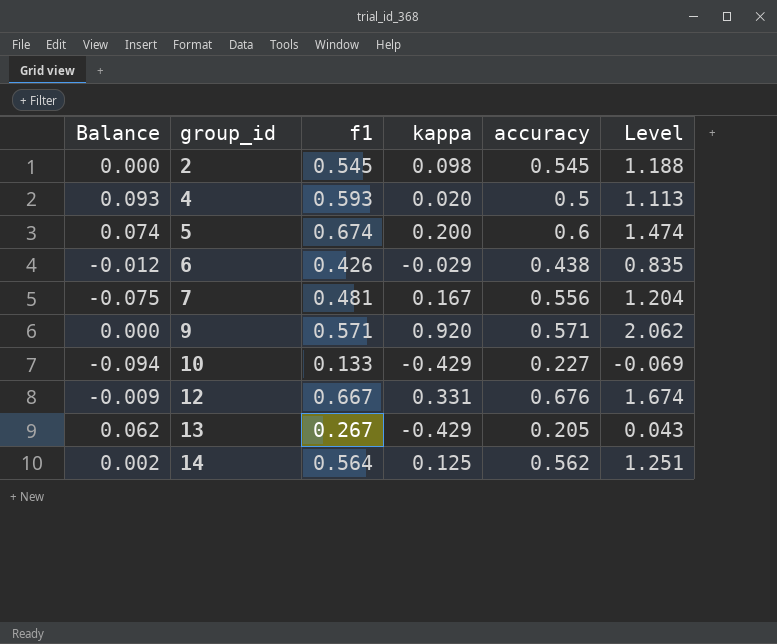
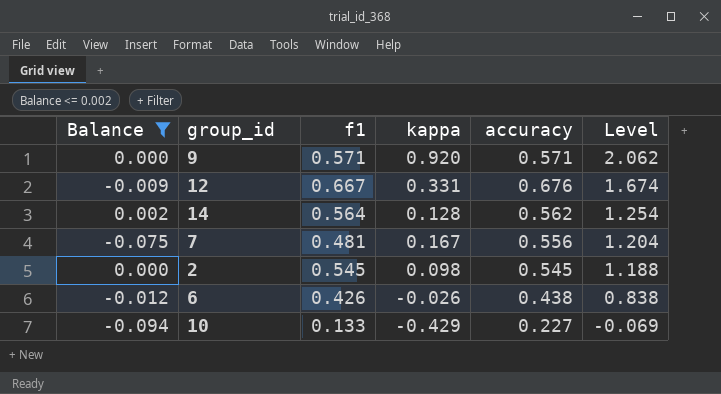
filter: none -> Balance <= 0.002
row order: group_id ascending -> Level descending
14 | kappa: 0.125 -> 0.128
14 | Level: 1.251 -> 1.254
6 | kappa: -0.029 -> -0.026
6 | Level: 0.835 -> 0.838

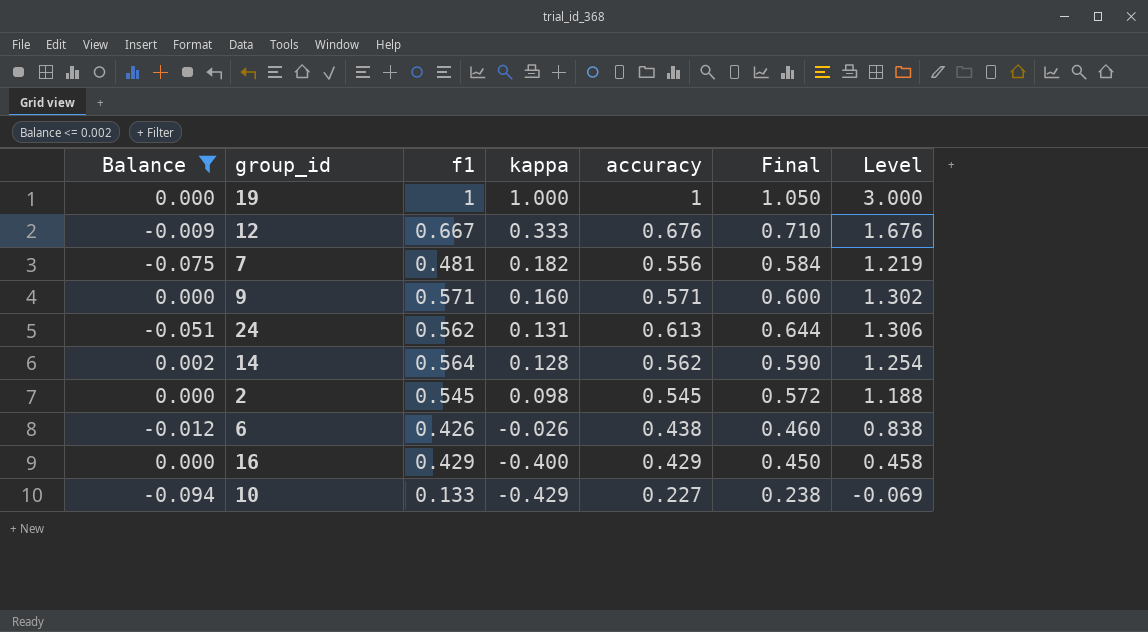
row order: Level descending -> kappa descending
column Final | formula: none -> [accuracy] * 1.05
row 19: none -> 0.000 | 1 | 1.000 | 1 | 1.050 | 3.000
12 | kappa: 0.331 -> 0.333
12 | Level: 1.674 -> 1.676
7 | kappa: 0.167 -> 0.182
7 | Level: 1.204 -> 1.219
9 | kappa: 0.920 -> 0.160
9 | Level: 2.062 -> 1.302
row 24: none -> -0.051 | 0.562 | 0.131 | 0.613 | 0.644 | 1.306
row 16: none -> 0.000 | 0.429 | -0.400 | 0.429 | 0.450 | 0.458

